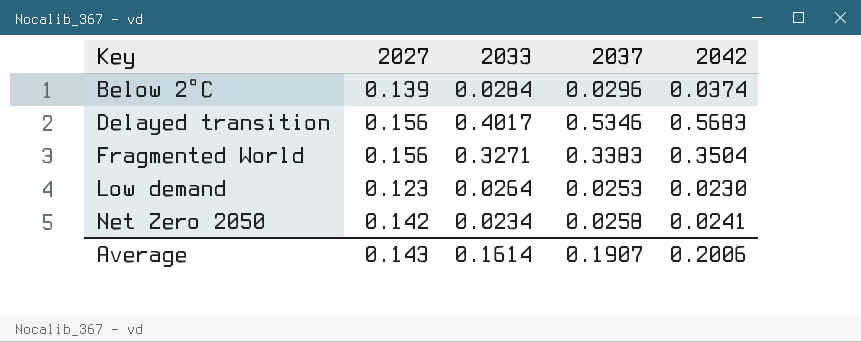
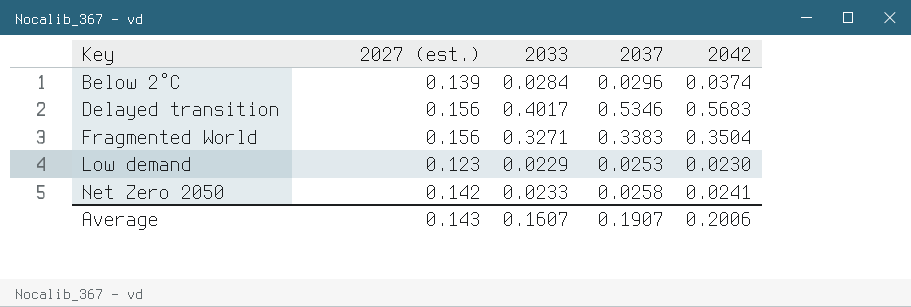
column name: 2027 -> 2027 (est.)
Low demand | 2033: 0.0264 -> 0.0229
Net Zero 2050 | 2033: 0.0234 -> 0.0233
Average | 2033: 0.1614 -> 0.1607

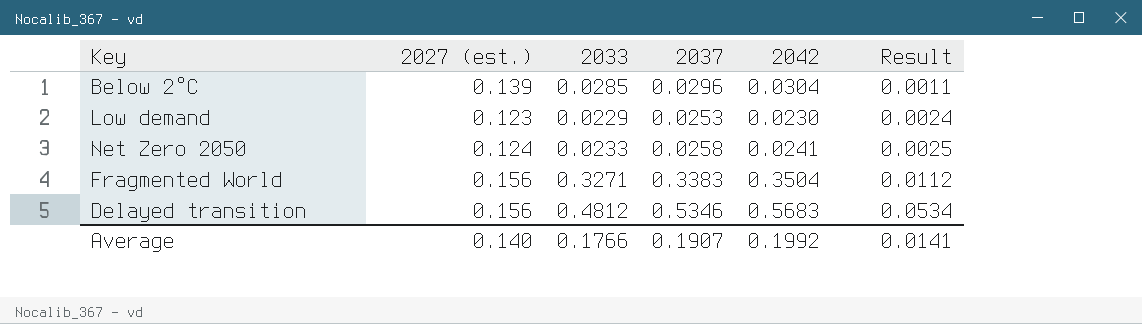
row order: Key ascending -> Result ascending
column Result | formula: none -> [2037] - [2033]
Below 2°C | 2033: 0.0284 -> 0.0285
Below 2°C | 2042: 0.0374 -> 0.0304
Net Zero 2050 | 2027 (est.): 0.142 -> 0.124
Delayed transition | 2033: 0.4017 -> 0.4812
Average | 2027 (est.): 0.143 -> 0.140
Average | 2033: 0.1607 -> 0.1766
Average | 2042: 0.2006 -> 0.1992

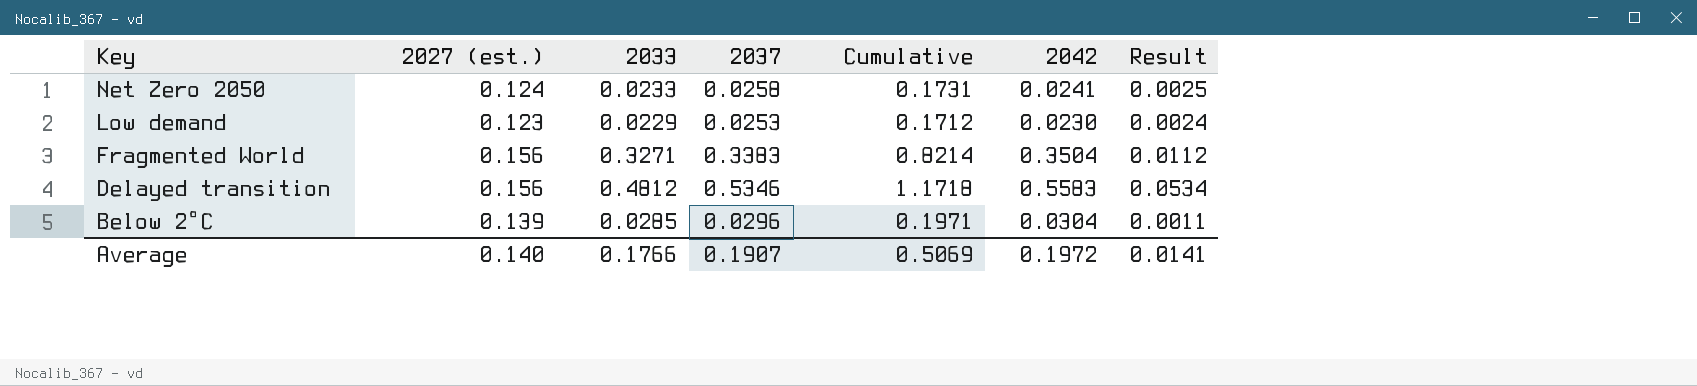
row order: Result ascending -> Key descending
column Cumulative | formula: none -> [2027 (est.)] + [2033] + [2037]
Delayed transition | 2042: 0.5683 -> 0.5583
Average | 2042: 0.1992 -> 0.1972

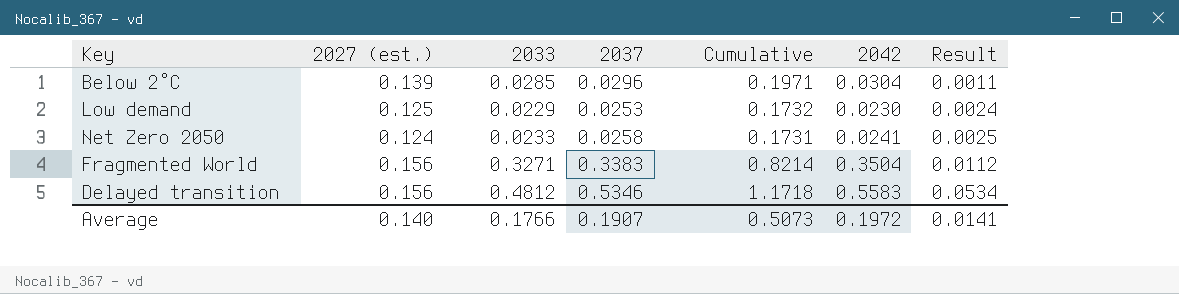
row order: Key descending -> Result ascending
Low demand | 2027 (est.): 0.123 -> 0.125
Low demand | Cumulative: 0.1712 -> 0.1732
Average | Cumulative: 0.5069 -> 0.5073

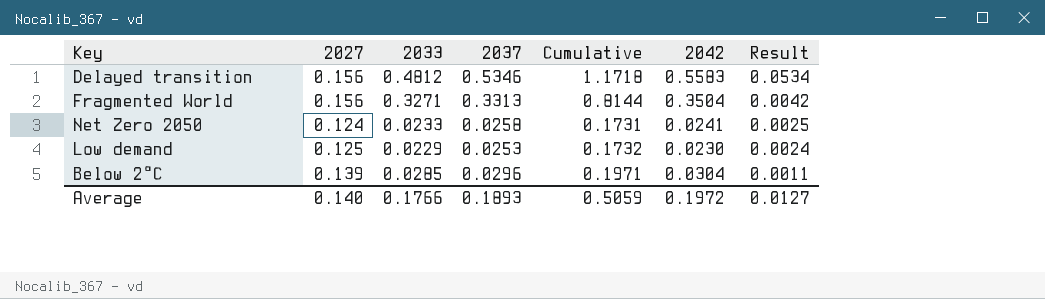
row order: Result ascending -> Result descending
column name: 2027 (est.) -> 2027
Fragmented World | 2037: 0.3383 -> 0.3313
Fragmented World | Cumulative: 0.8214 -> 0.8144
Fragmented World | Result: 0.0112 -> 0.0042
Average | 2037: 0.1907 -> 0.1893
Average | Cumulative: 0.5073 -> 0.5059
Average | Result: 0.0141 -> 0.0127

